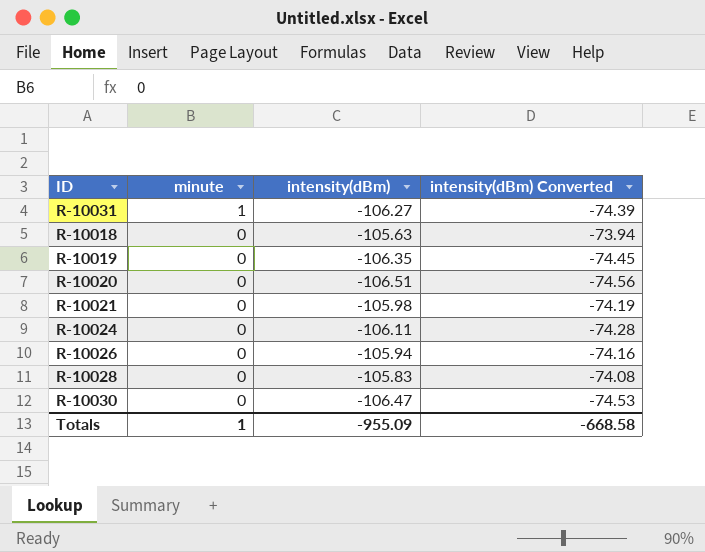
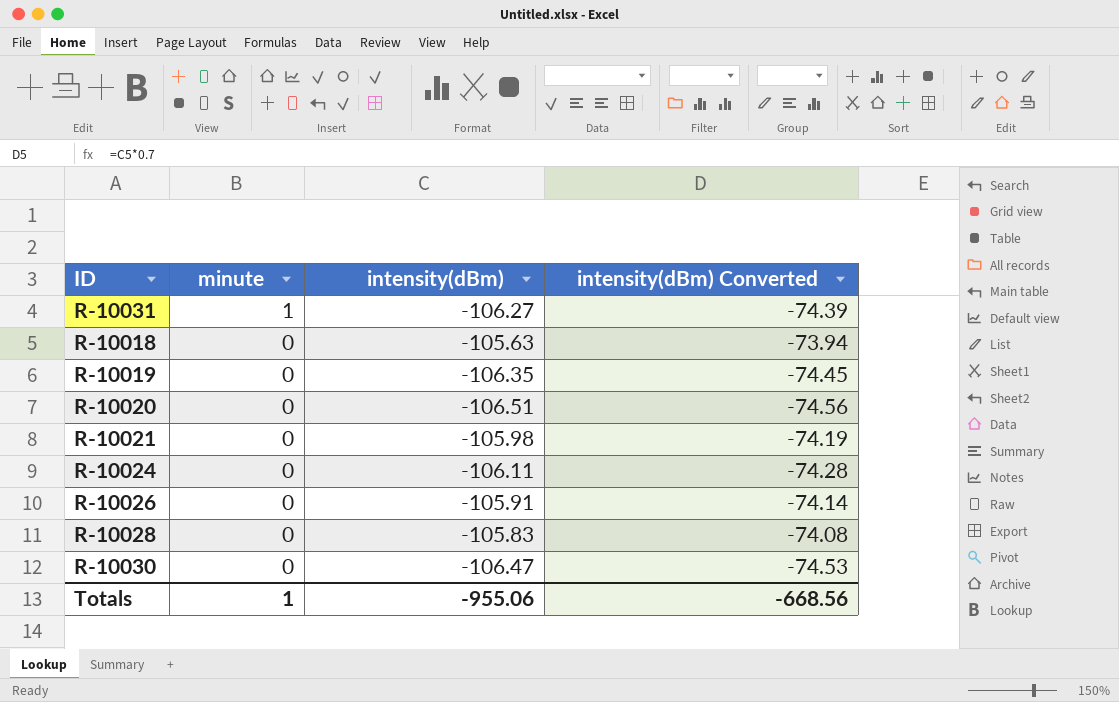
R-10026 | intensity(dBm): -105.94 -> -105.91
R-10026 | intensity(dBm) Converted: -74.16 -> -74.14
Totals | intensity(dBm): -955.09 -> -955.06
Totals | intensity(dBm) Converted: -668.58 -> -668.56

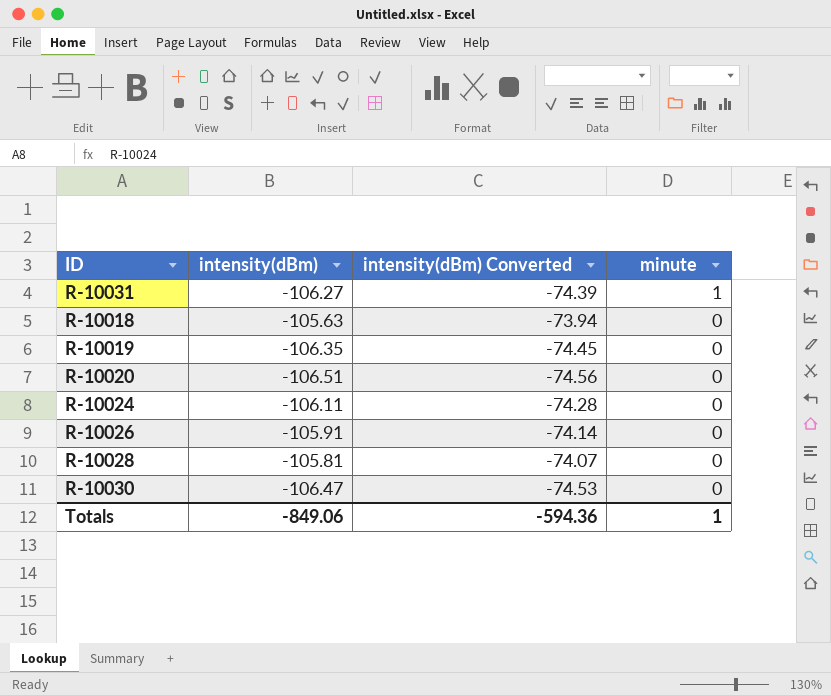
column minute | position: 2 -> 4
row R-10021: 0 | -105.98 | -74.19 -> none
R-10028 | intensity(dBm): -105.83 -> -105.81
R-10028 | intensity(dBm) Converted: -74.08 -> -74.07
Totals | intensity(dBm): -955.06 -> -849.06
Totals | intensity(dBm) Converted: -668.56 -> -594.36

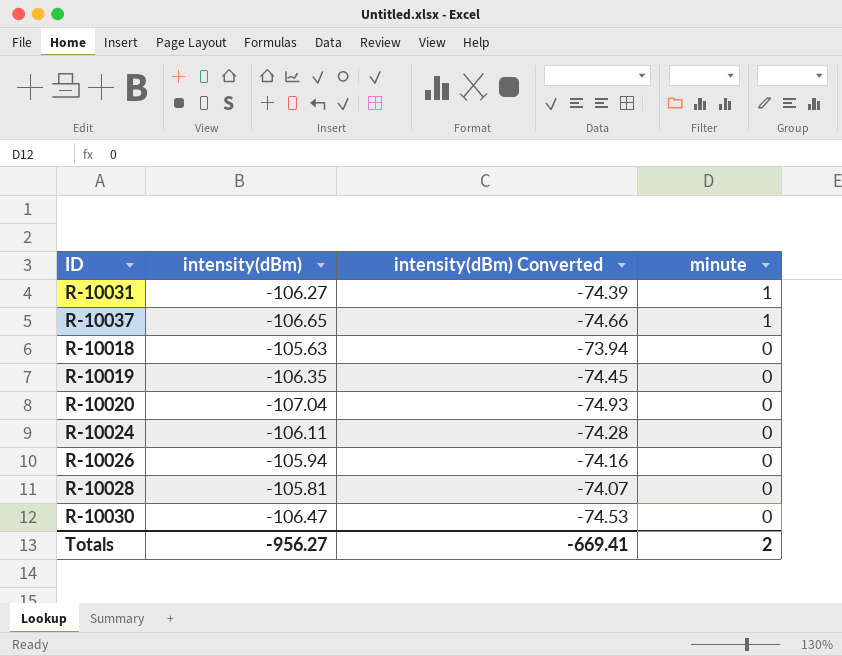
row R-10037: none -> -106.65 | -74.66 | 1
R-10020 | intensity(dBm): -106.51 -> -107.04
R-10020 | intensity(dBm) Converted: -74.56 -> -74.93
R-10026 | intensity(dBm): -105.91 -> -105.94
R-10026 | intensity(dBm) Converted: -74.14 -> -74.16
Totals | intensity(dBm): -849.06 -> -956.27
Totals | intensity(dBm) Converted: -594.36 -> -669.41
Totals | minute: 1 -> 2

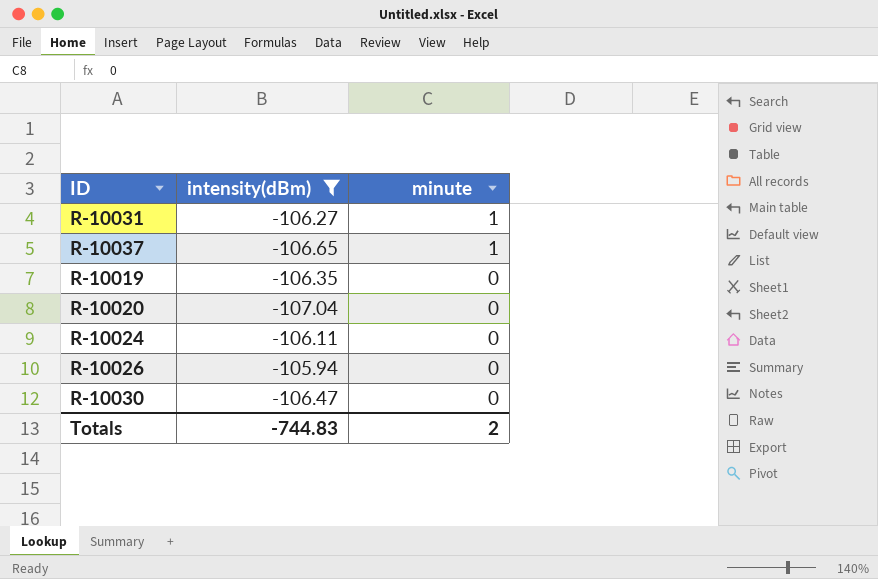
filter: none -> intensity(dBm) <= -105.94
column intensity(dBm) Converted | formula: [intensity(dBm)] * 0.7 -> none
Totals | intensity(dBm): -956.27 -> -744.83

